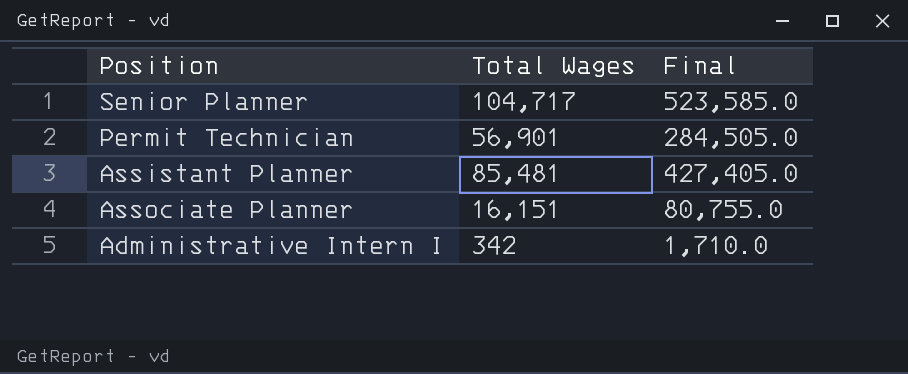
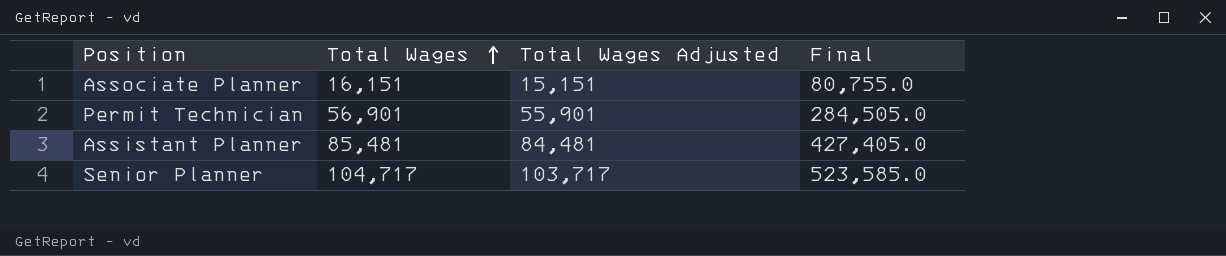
row order: none -> Total Wages ascending
column Total Wages Adjusted | formula: none -> [Total Wages] - 1000
row Administrative Intern I: 342 | 1,710.0 -> none

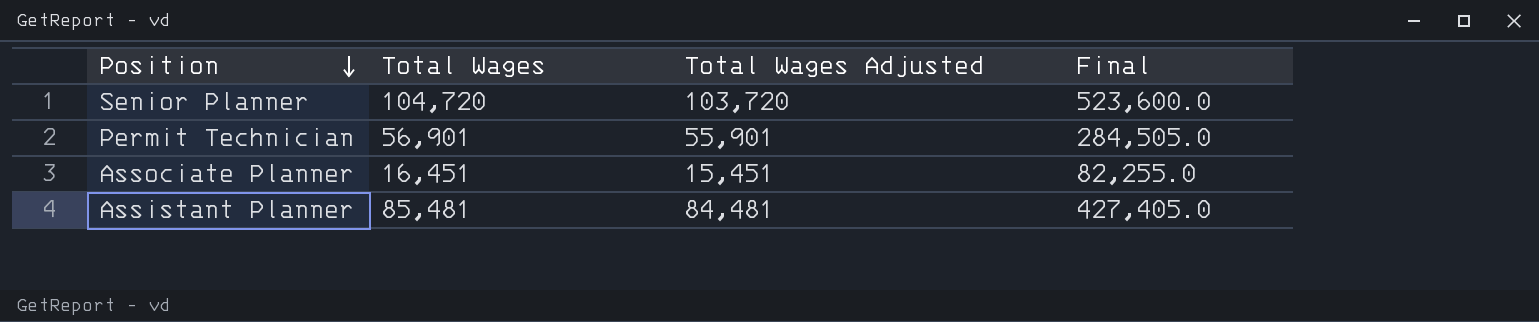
row order: Total Wages ascending -> Position descending
Senior Planner | Total Wages: 104,717 -> 104,720
Senior Planner | Total Wages Adjusted: 103,717 -> 103,720
Senior Planner | Final: 523,585.0 -> 523,600.0
Associate Planner | Total Wages: 16,151 -> 16,451
Associate Planner | Total Wages Adjusted: 15,151 -> 15,451
Associate Planner | Final: 80,755.0 -> 82,255.0

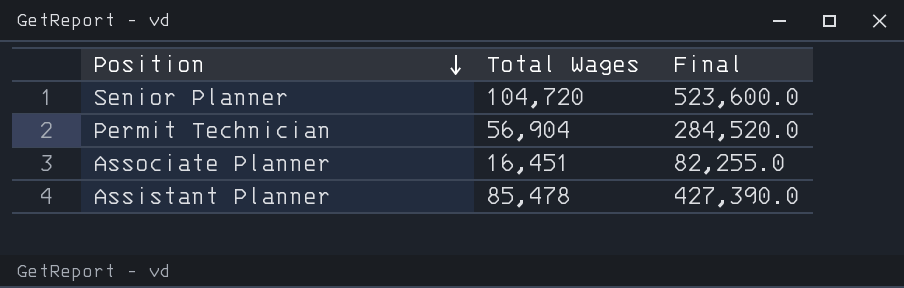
column Total Wages Adjusted | formula: [Total Wages] - 1000 -> none
Permit Technician | Total Wages: 56,901 -> 56,904
Permit Technician | Final: 284,505.0 -> 284,520.0
Assistant Planner | Total Wages: 85,481 -> 85,478
Assistant Planner | Final: 427,405.0 -> 427,390.0

